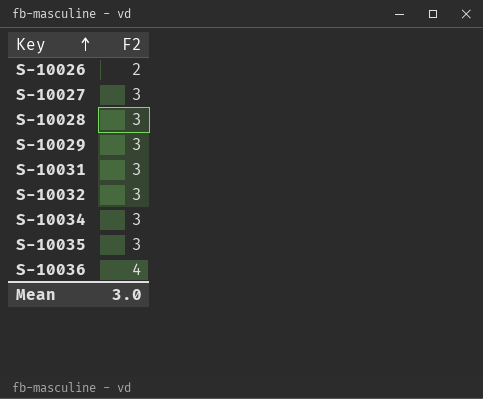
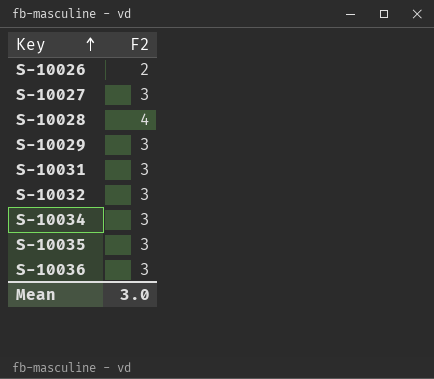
S-10028 | F2: 3 -> 4
S-10036 | F2: 4 -> 3

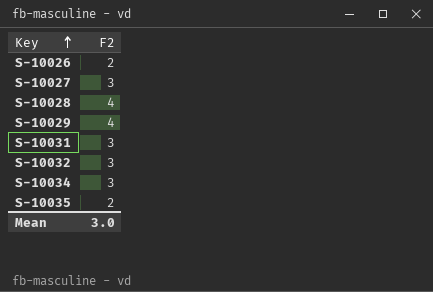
row S-10036: 3 -> none
S-10029 | F2: 3 -> 4
S-10035 | F2: 3 -> 2

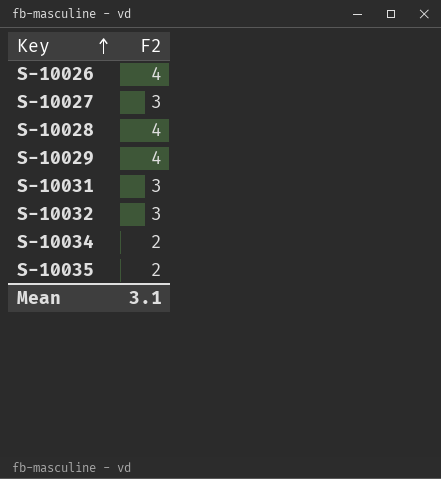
S-10026 | F2: 2 -> 4
S-10034 | F2: 3 -> 2
Mean | F2: 3.0 -> 3.1

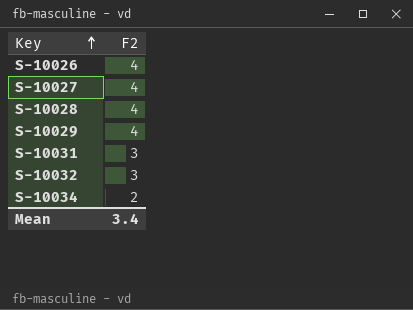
row S-10035: 2 -> none
S-10027 | F2: 3 -> 4
Mean | F2: 3.1 -> 3.4

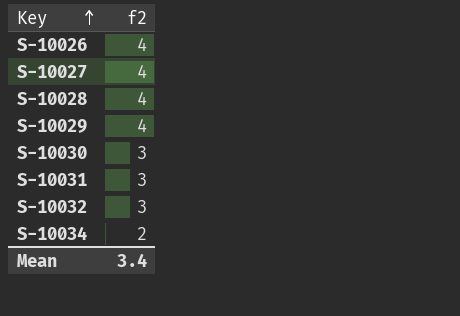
column name: F2 -> f2
row S-10030: none -> 3

